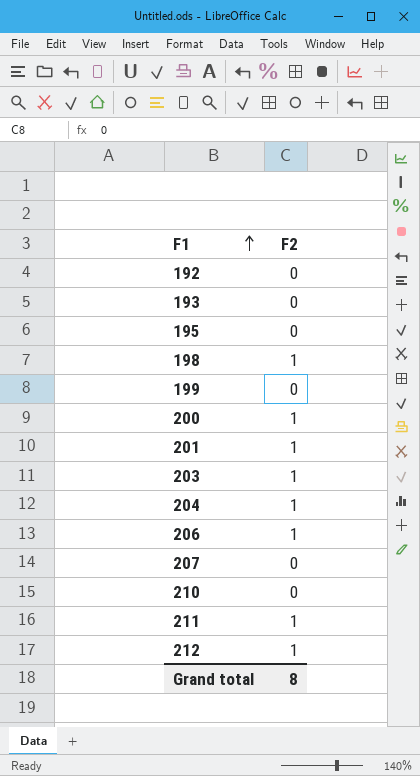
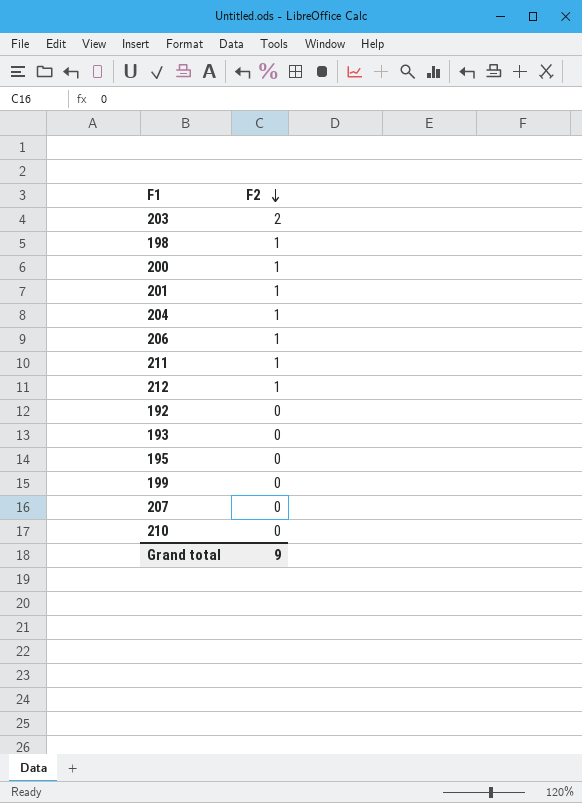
row order: F1 ascending -> F2 descending
203 | F2: 1 -> 2
Grand total | F2: 8 -> 9

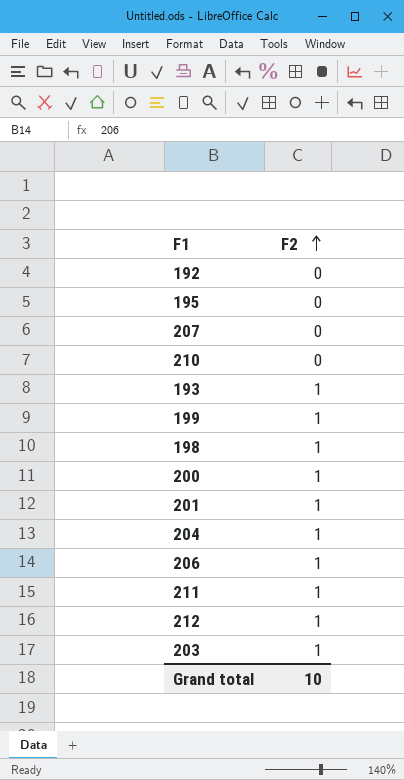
row order: F2 descending -> F2 ascending
193 | F2: 0 -> 1
199 | F2: 0 -> 1
203 | F2: 2 -> 1
Grand total | F2: 9 -> 10

